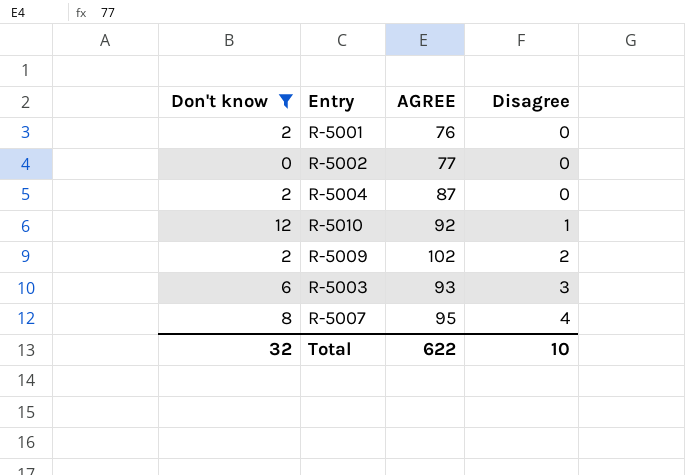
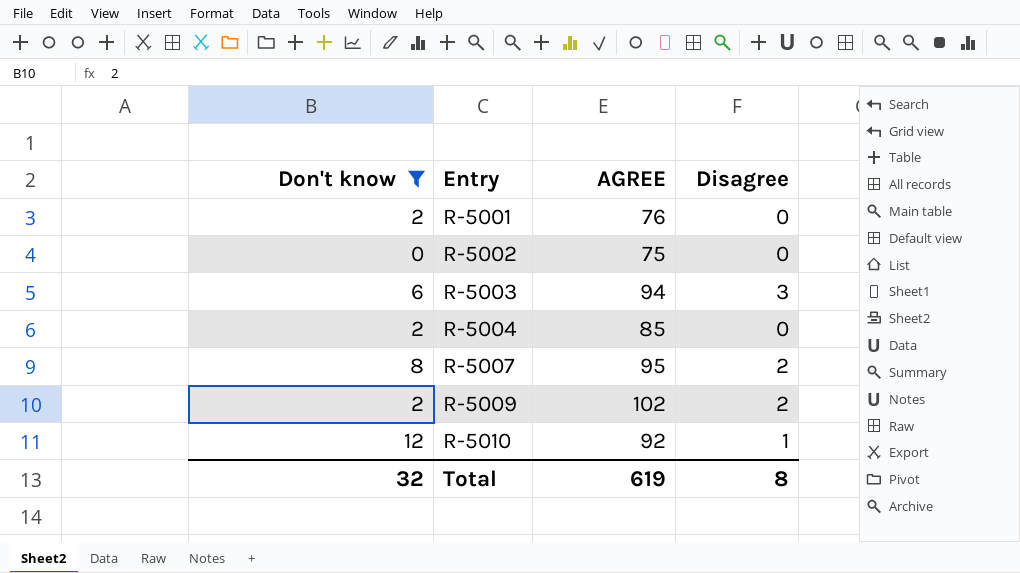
row order: Disagree ascending -> Entry ascending
R-5002 | AGREE: 77 -> 75
R-5003 | AGREE: 93 -> 94
R-5004 | AGREE: 87 -> 85
R-5007 | Disagree: 4 -> 2
Total | AGREE: 622 -> 619
Total | Disagree: 10 -> 8

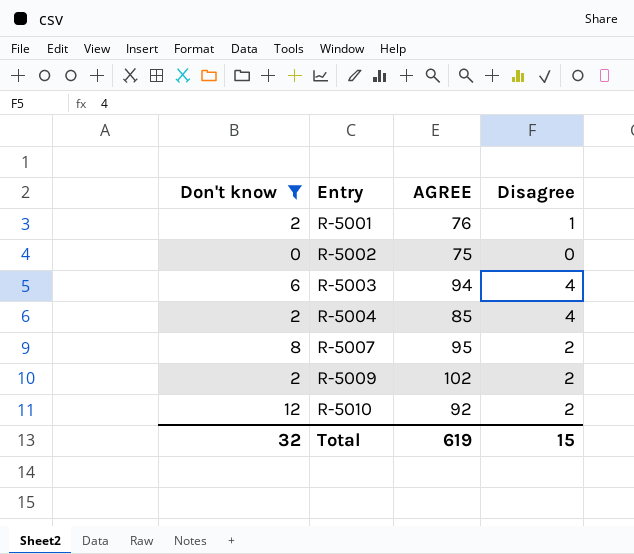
R-5001 | Disagree: 0 -> 1
R-5003 | Disagree: 3 -> 4
R-5004 | Disagree: 0 -> 4
R-5010 | Disagree: 1 -> 2
Total | Disagree: 8 -> 15

